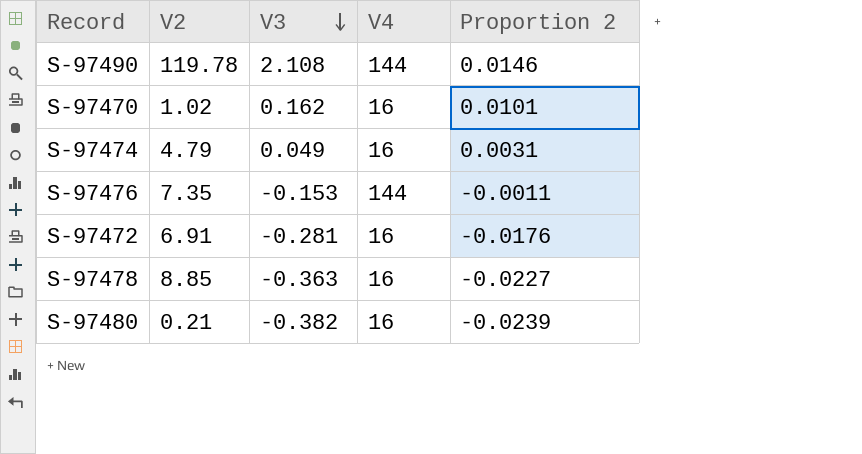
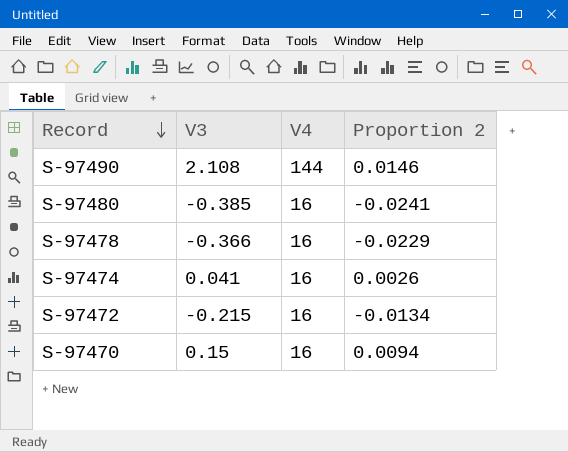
row order: V3 descending -> Record descending
column V2 | position: 2 -> none
row S-97476: 7.35 | -0.153 | 144 | -0.0011 -> none
S-97480 | V3: -0.382 -> -0.385
S-97480 | Proportion 2: -0.0239 -> -0.0241
S-97478 | V3: -0.363 -> -0.366
S-97478 | Proportion 2: -0.0227 -> -0.0229
S-97474 | V3: 0.049 -> 0.041
S-97474 | Proportion 2: 0.0031 -> 0.0026
S-97472 | V3: -0.281 -> -0.215
S-97472 | Proportion 2: -0.0176 -> -0.0134
S-97470 | V3: 0.162 -> 0.15
S-97470 | Proportion 2: 0.0101 -> 0.0094

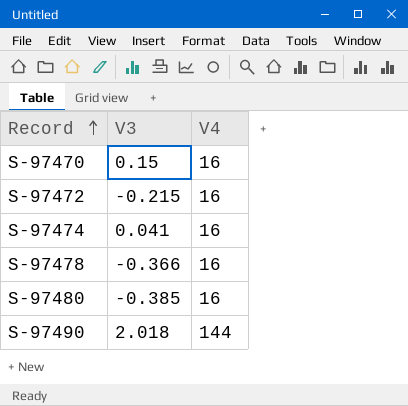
row order: Record descending -> Record ascending
column Proportion 2 | formula: [V3] / [V4] -> none
S-97490 | V3: 2.108 -> 2.018

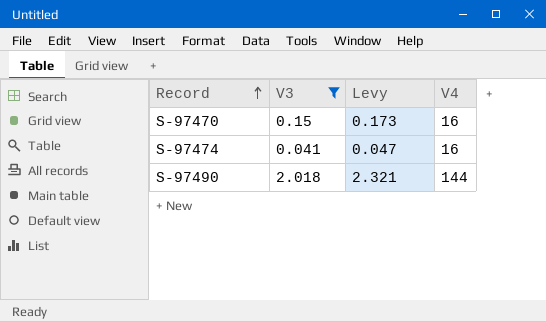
filter: none -> V3 >= 0.041
column Levy | formula: none -> [V3] * 1.15

